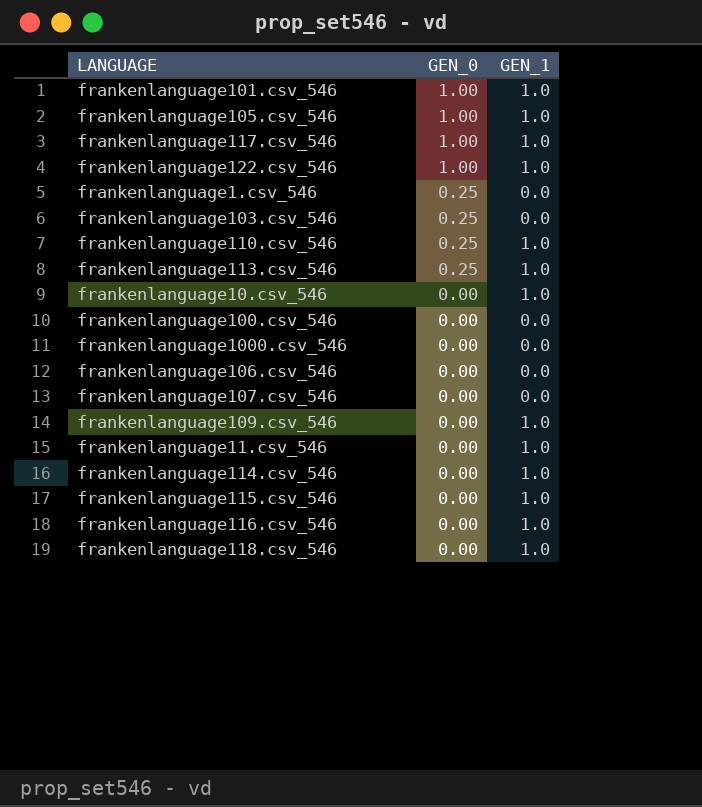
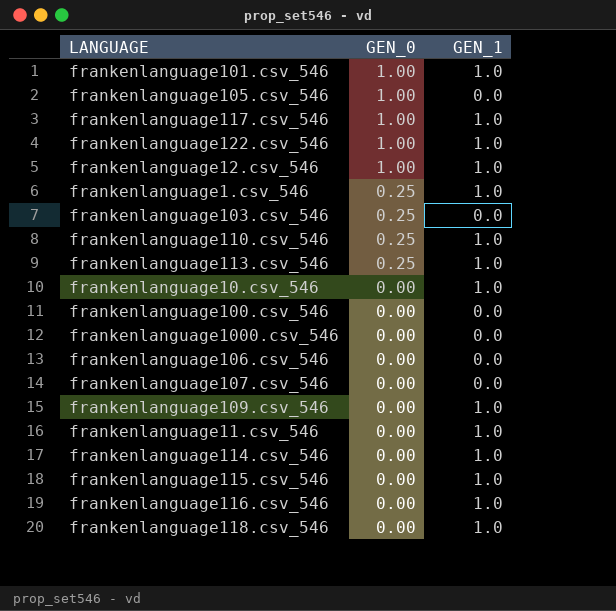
frankenlanguage105.csv_546 | GEN_1: 1.0 -> 0.0
row frankenlanguage12.csv_546: none -> 1.00 | 1.0
frankenlanguage1.csv_546 | GEN_1: 0.0 -> 1.0

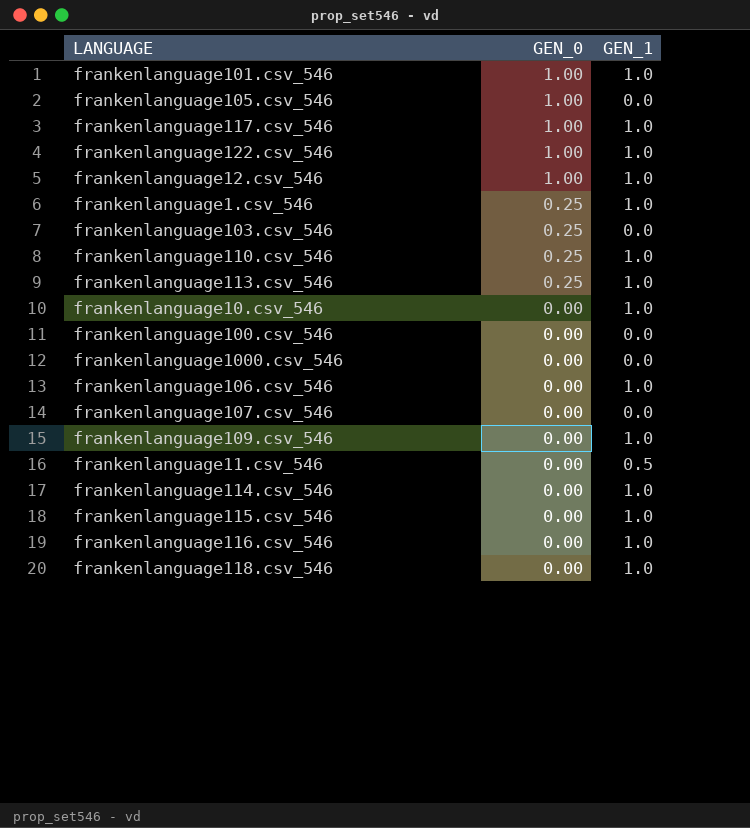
frankenlanguage106.csv_546 | GEN_1: 0.0 -> 1.0
frankenlanguage11.csv_546 | GEN_1: 1.0 -> 0.5

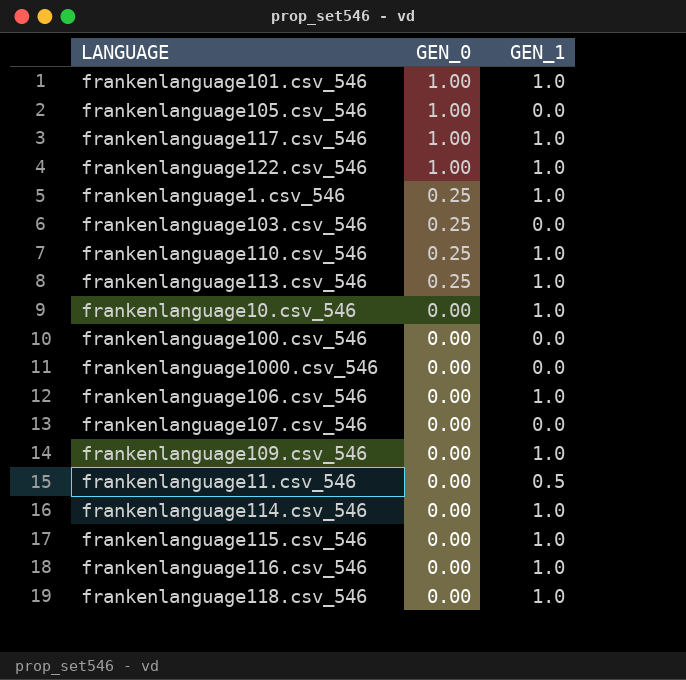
row frankenlanguage12.csv_546: 1.00 | 1.0 -> none

